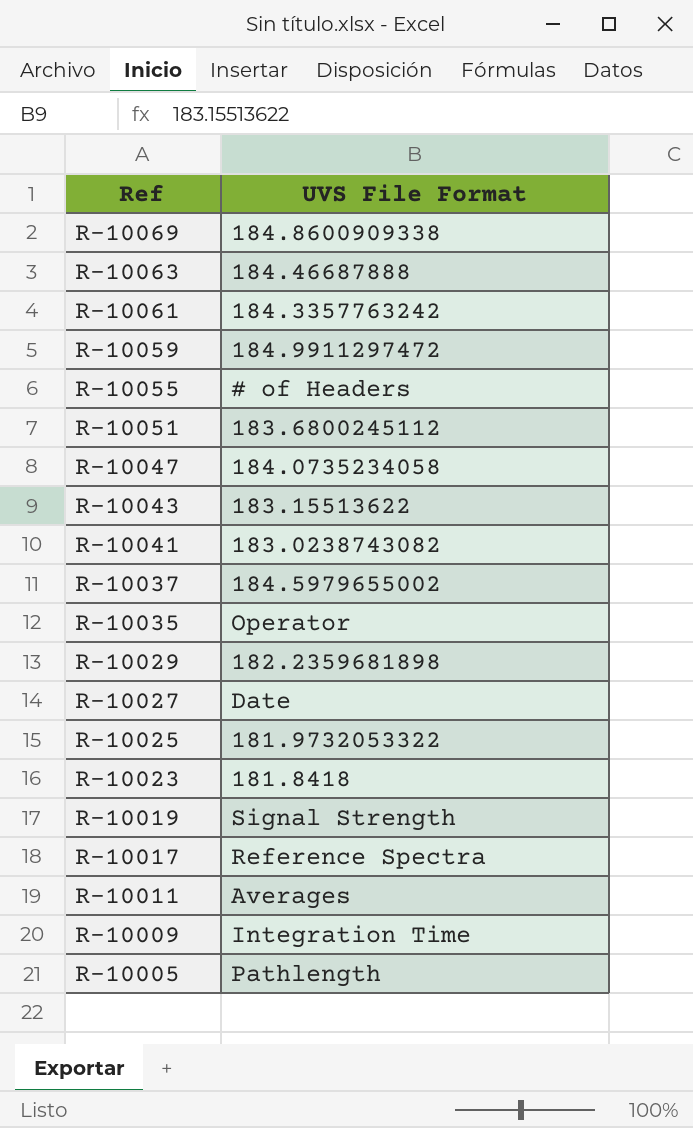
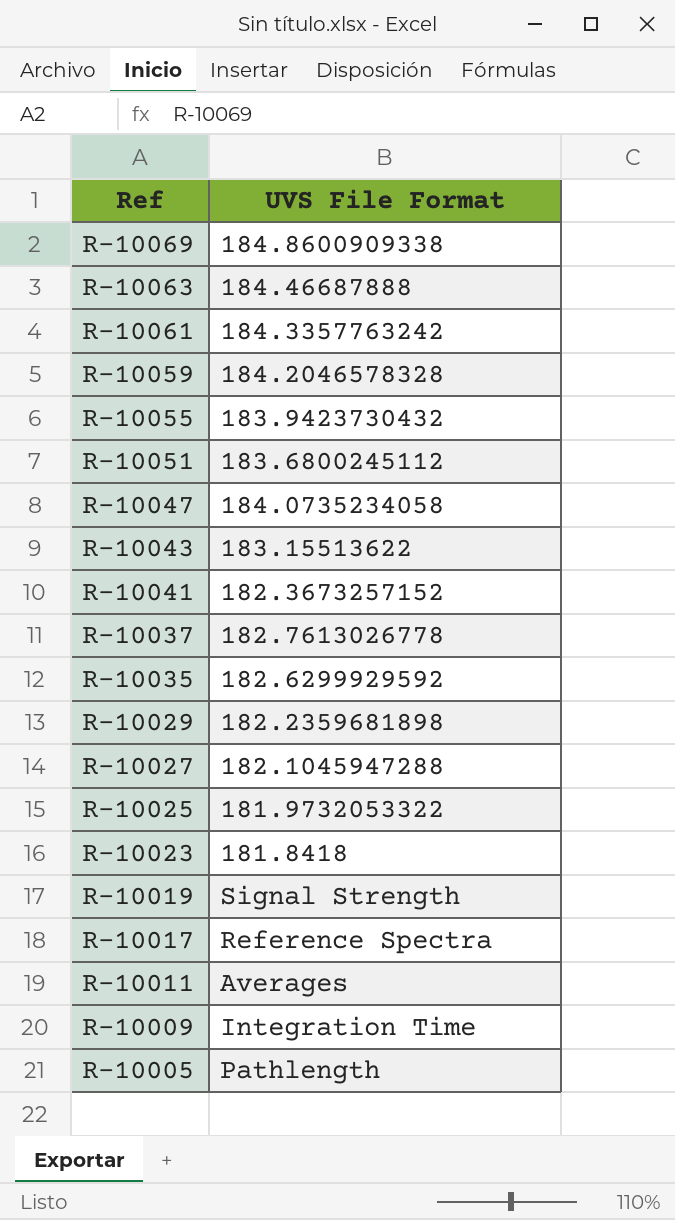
R-10059 | UVS File Format: 184.9911297472 -> 184.2046578328
R-10055 | UVS File Format: # of Headers -> 183.9423730432
R-10041 | UVS File Format: 183.0238743082 -> 182.3673257152
R-10037 | UVS File Format: 184.5979655002 -> 182.7613026778
R-10035 | UVS File Format: Operator -> 182.6299929592
R-10027 | UVS File Format: Date -> 182.1045947288

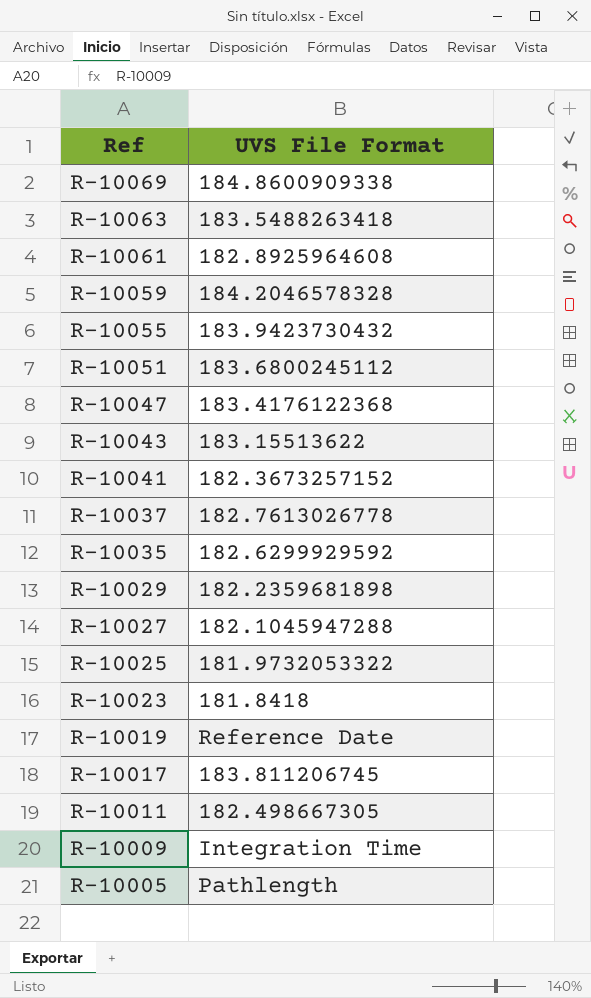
R-10063 | UVS File Format: 184.46687888 -> 183.5488263418
R-10061 | UVS File Format: 184.3357763242 -> 182.8925964608
R-10047 | UVS File Format: 184.0735234058 -> 183.4176122368
R-10019 | UVS File Format: Signal Strength -> Reference Date
R-10017 | UVS File Format: Reference Spectra -> 183.811206745
R-10011 | UVS File Format: Averages -> 182.498667305

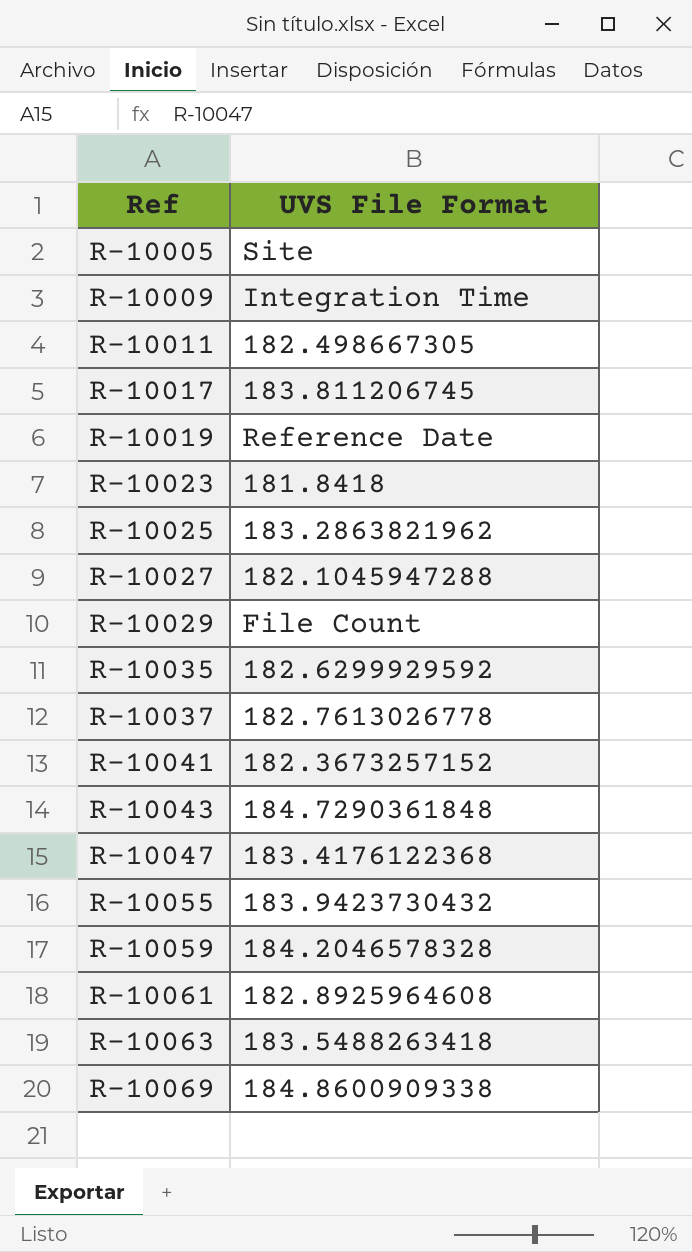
row order: Ref descending -> Ref ascending
row R-10051: 183.6800245112 -> none
R-10005 | UVS File Format: Pathlength -> Site
R-10025 | UVS File Format: 181.9732053322 -> 183.2863821962
R-10029 | UVS File Format: 182.2359681898 -> File Count
R-10043 | UVS File Format: 183.15513622 -> 184.7290361848

